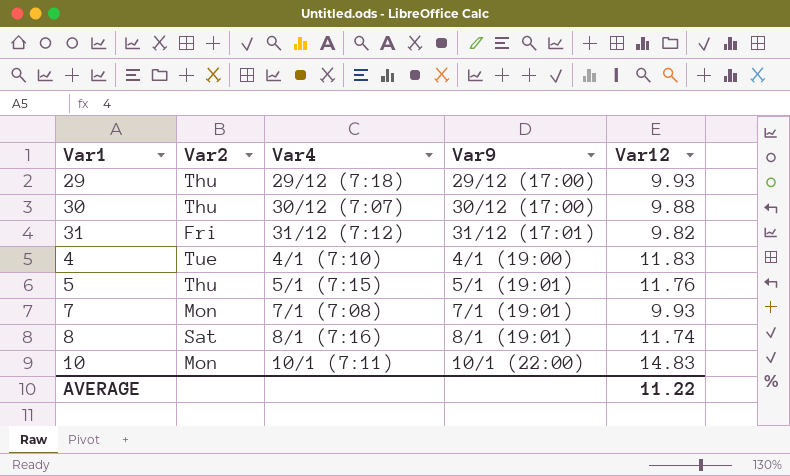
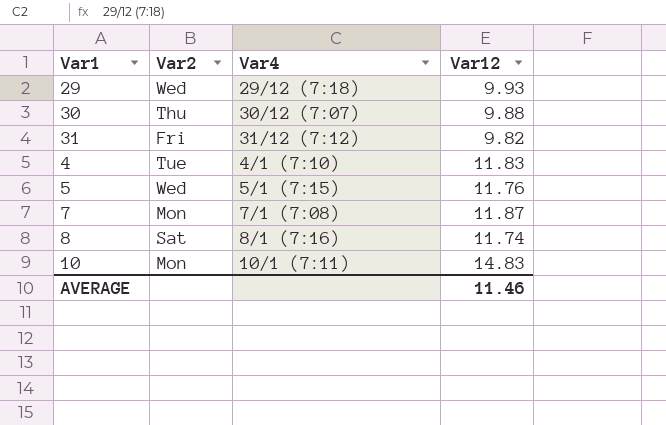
column Var9 | position: 4 -> none
29 | Var2: Thu -> Wed
5 | Var2: Thu -> Wed
7 | Var12: 9.93 -> 11.87
AVERAGE | Var12: 11.22 -> 11.46

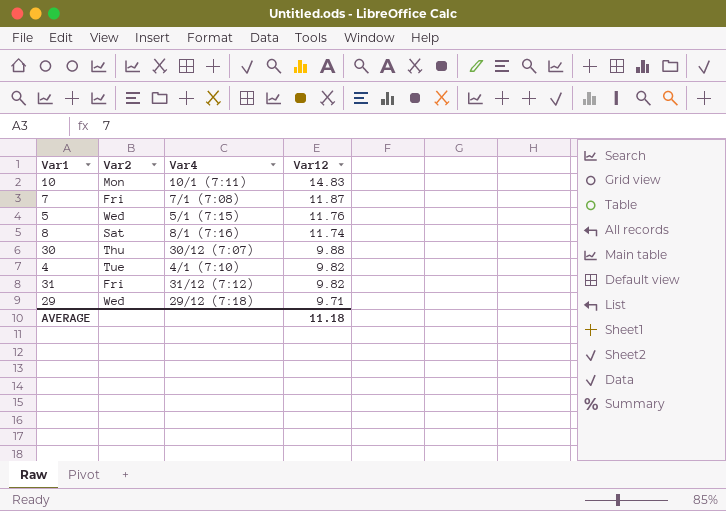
row order: none -> Var12 descending
7 | Var2: Mon -> Fri
4 | Var12: 11.83 -> 9.82
29 | Var12: 9.93 -> 9.71
AVERAGE | Var12: 11.46 -> 11.18

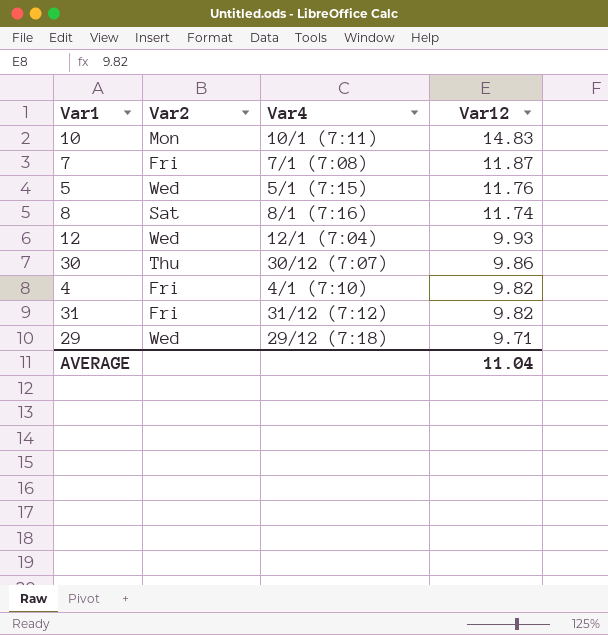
row 12: none -> Wed | 12/1 (7:04) | 9.93
30 | Var12: 9.88 -> 9.86
4 | Var2: Tue -> Fri
AVERAGE | Var12: 11.18 -> 11.04

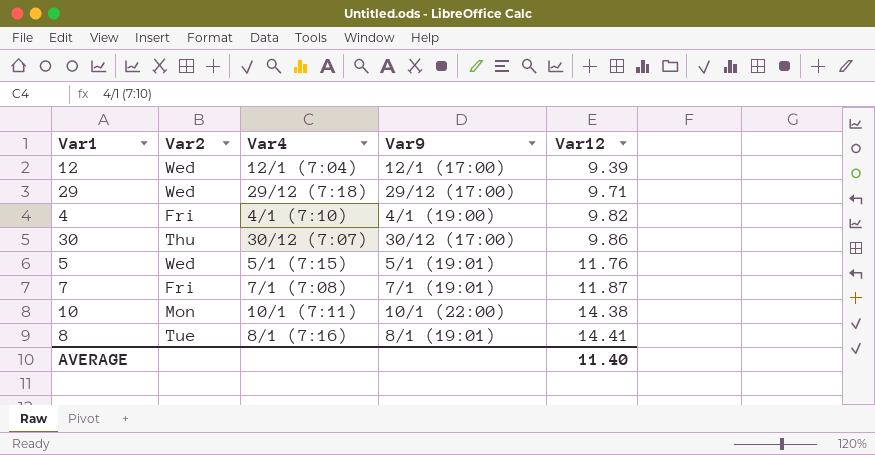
row order: Var12 descending -> Var12 ascending
column Var9 | position: none -> 4
row 31: Fri | 31/12 (7:12) | 9.82 -> none
12 | Var12: 9.93 -> 9.39
10 | Var12: 14.83 -> 14.38
8 | Var2: Sat -> Tue
8 | Var12: 11.74 -> 14.41
AVERAGE | Var12: 11.04 -> 11.40

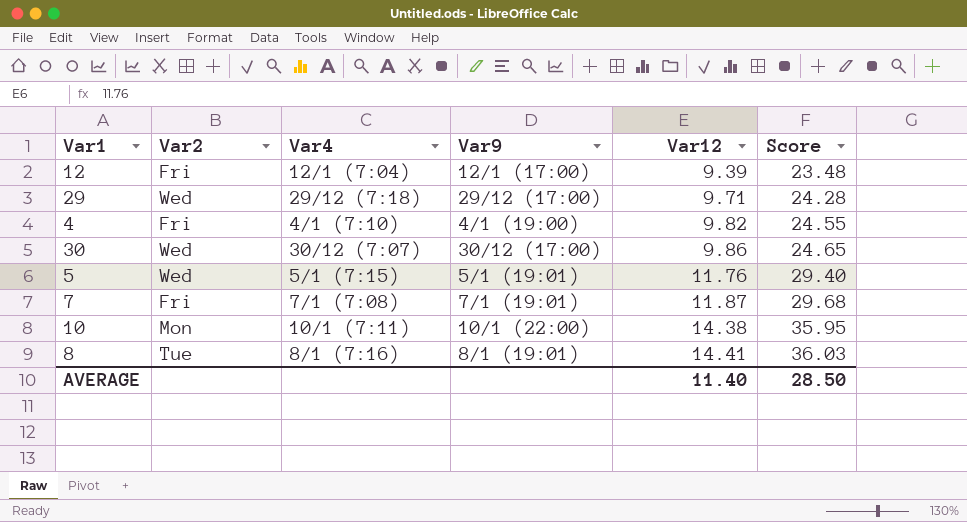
column Score | formula: none -> [Var12] * 2.5
12 | Var2: Wed -> Fri
30 | Var2: Thu -> Wed

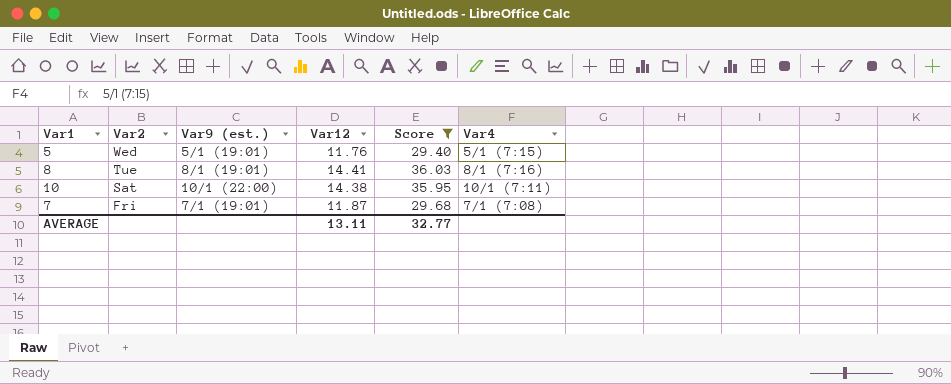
filter: none -> Score >= 29.40
row order: Var12 ascending -> Var2 descending
column name: Var9 -> Var9 (est.)
column Var4 | position: 3 -> 6
10 | Var2: Mon -> Sat
AVERAGE | Var12: 11.40 -> 13.11
AVERAGE | Score: 28.50 -> 32.77

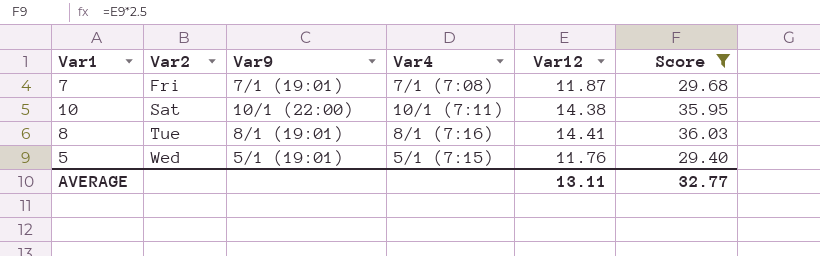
row order: Var2 descending -> Var2 ascending
column name: Var9 (est.) -> Var9
column Var4 | position: 6 -> 4

